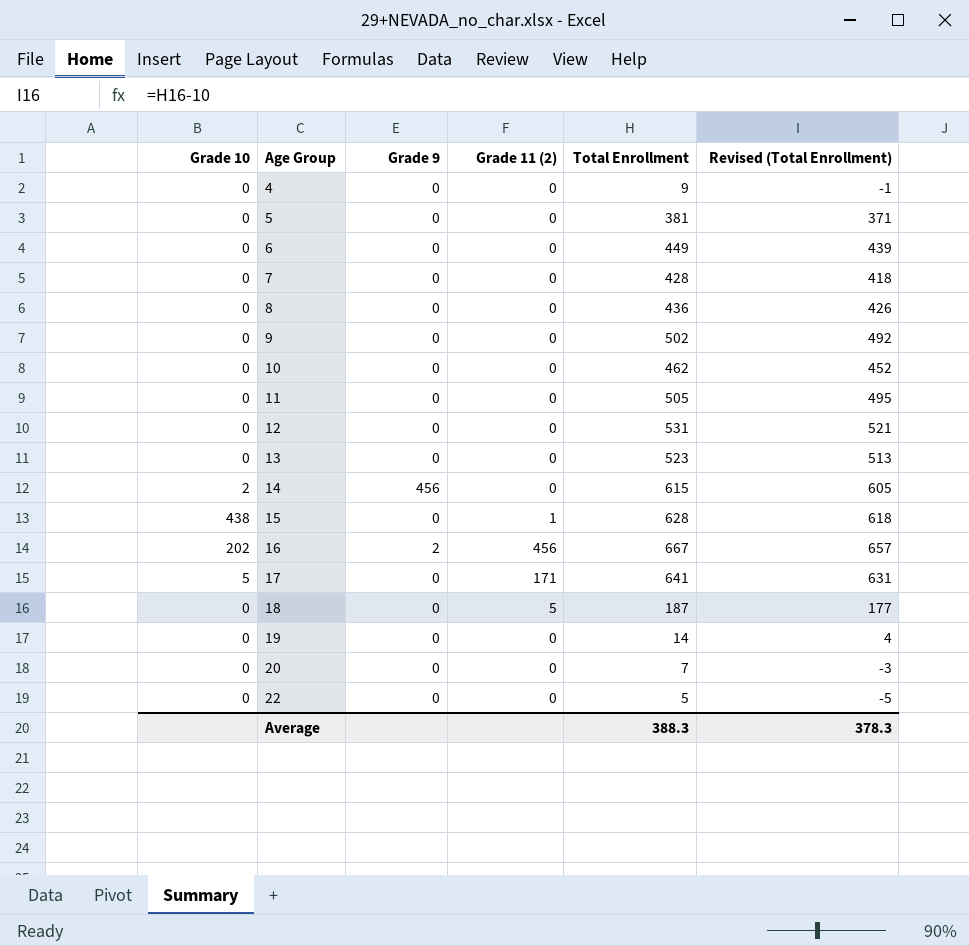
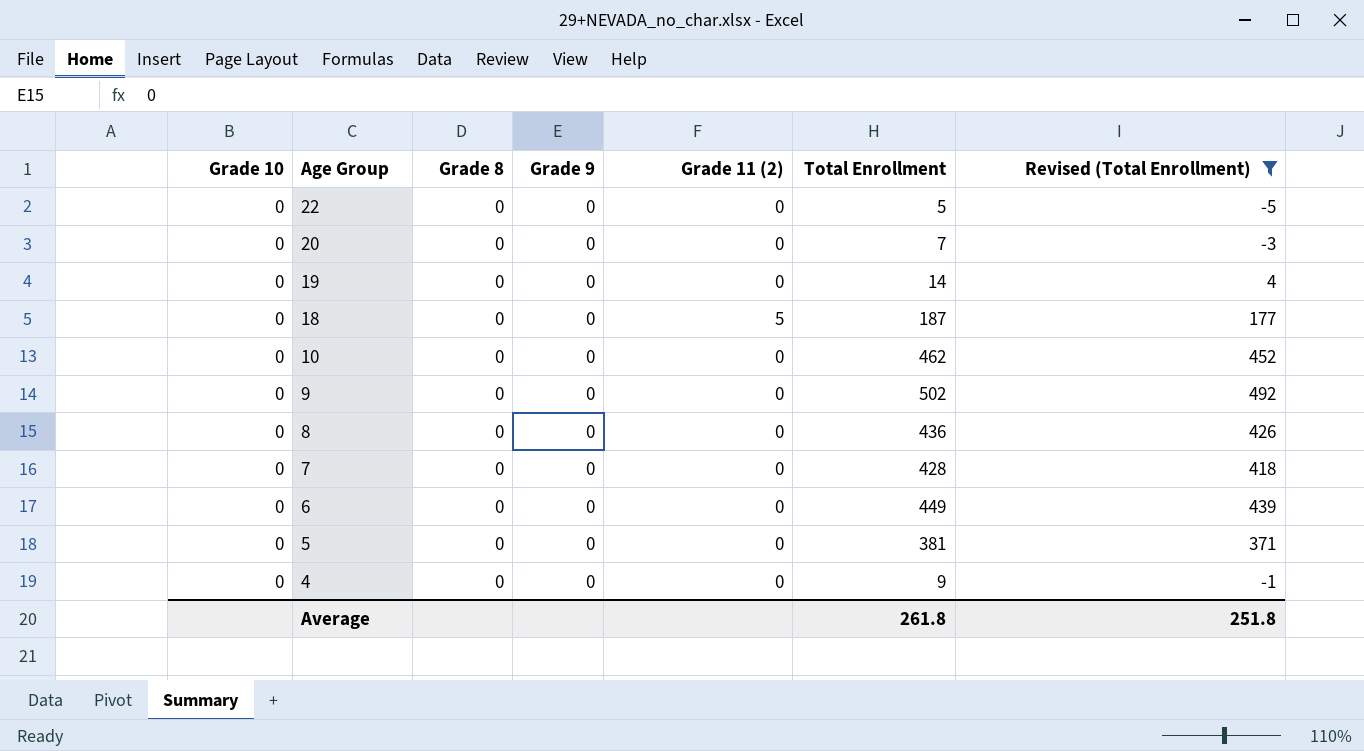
filter: none -> Revised (Total Enrollment) <= 492
row order: Age Group ascending -> Age Group descending
column Grade 8 | position: none -> 3
Average | Total Enrollment: 388.3 -> 261.8
Average | Revised (Total Enrollment): 378.3 -> 251.8

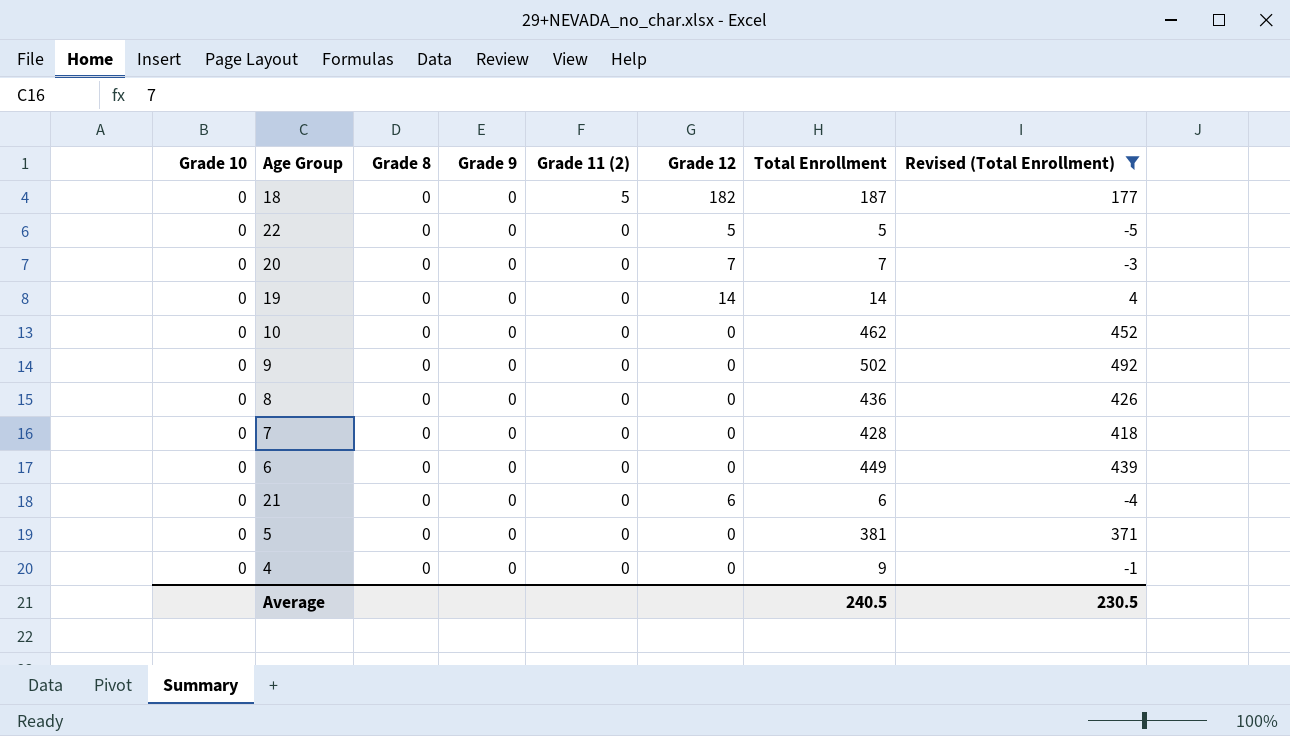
row order: Age Group descending -> Grade 11 (2) descending
column Grade 12 | position: none -> 6
row 21: none -> 0 | 0 | 0 | 0 | 6 | 6 | -4
Average | Total Enrollment: 261.8 -> 240.5
Average | Revised (Total Enrollment): 251.8 -> 230.5

